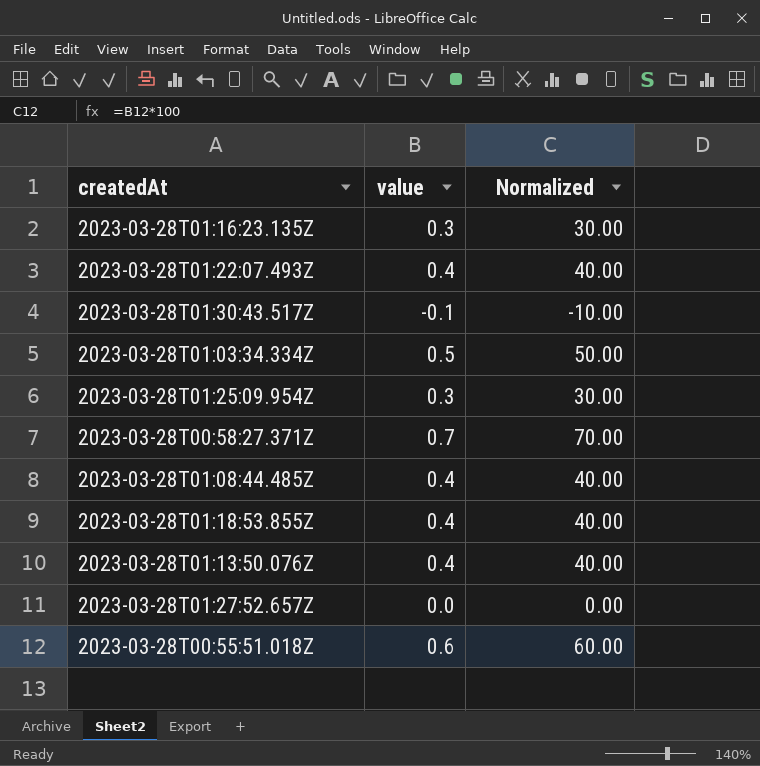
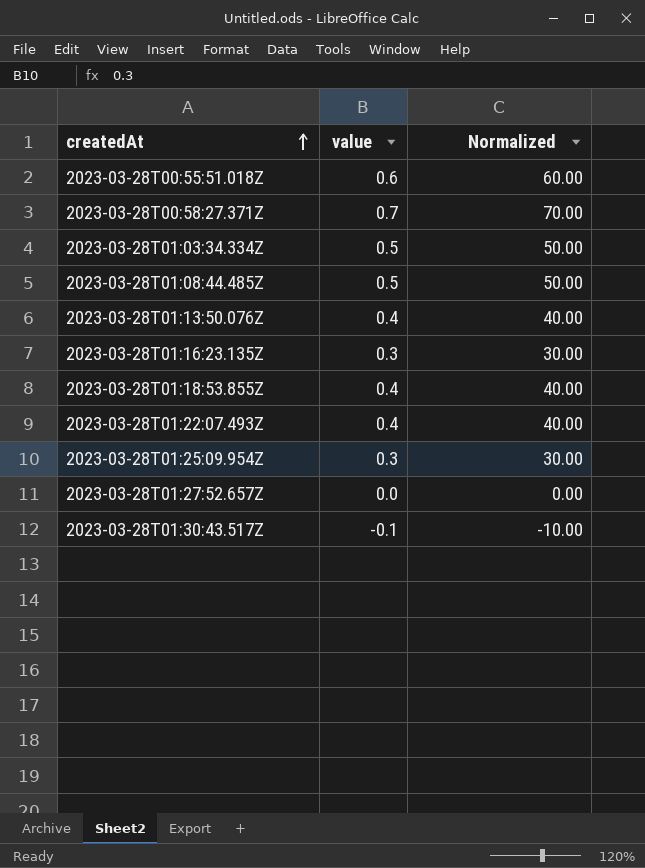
row order: none -> createdAt ascending
2023-03-28T01:08:44.485Z | value: 0.4 -> 0.5
2023-03-28T01:08:44.485Z | Normalized: 40.00 -> 50.00

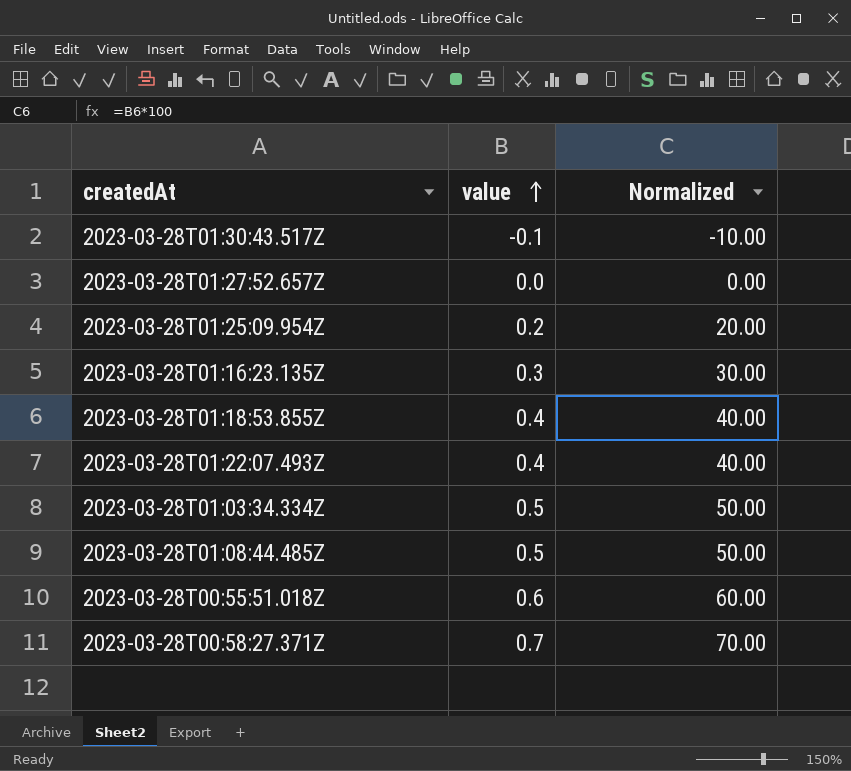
row order: createdAt ascending -> value ascending
row 2023-03-28T01:13:50.076Z: 0.4 | 40.00 -> none
2023-03-28T01:25:09.954Z | value: 0.3 -> 0.2
2023-03-28T01:25:09.954Z | Normalized: 30.00 -> 20.00

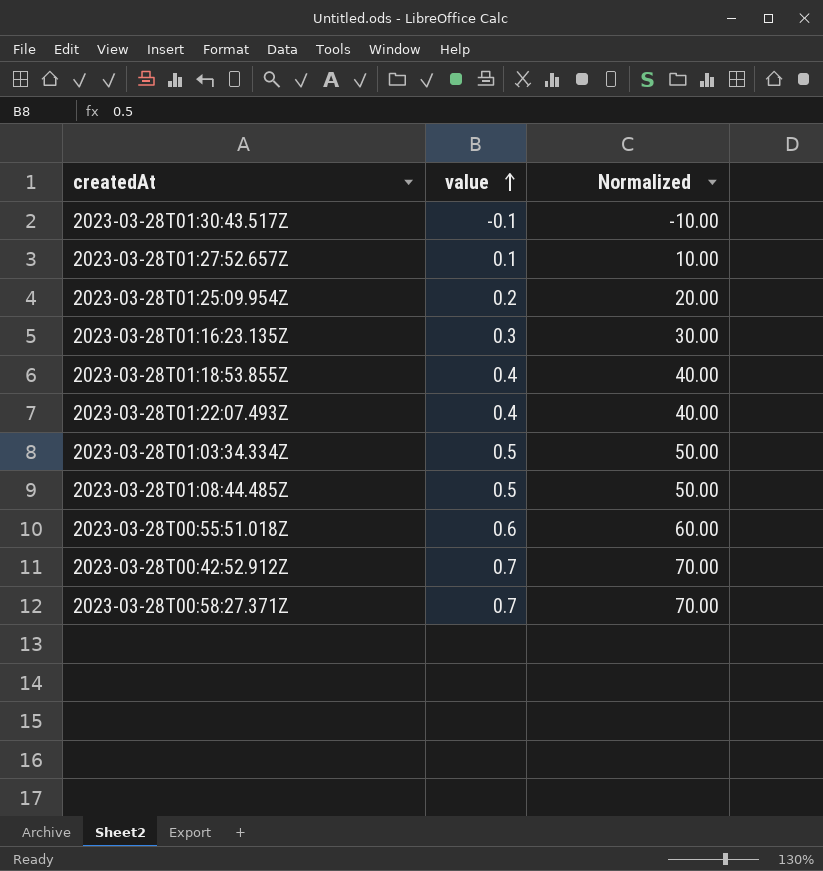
2023-03-28T01:27:52.657Z | value: 0.0 -> 0.1
2023-03-28T01:27:52.657Z | Normalized: 0.00 -> 10.00
row 2023-03-28T00:42:52.912Z: none -> 0.7 | 70.00

